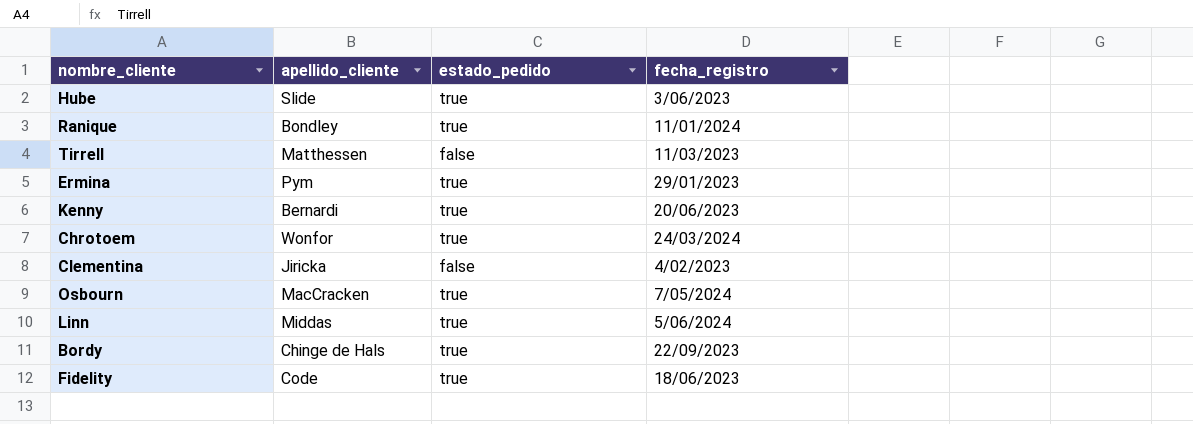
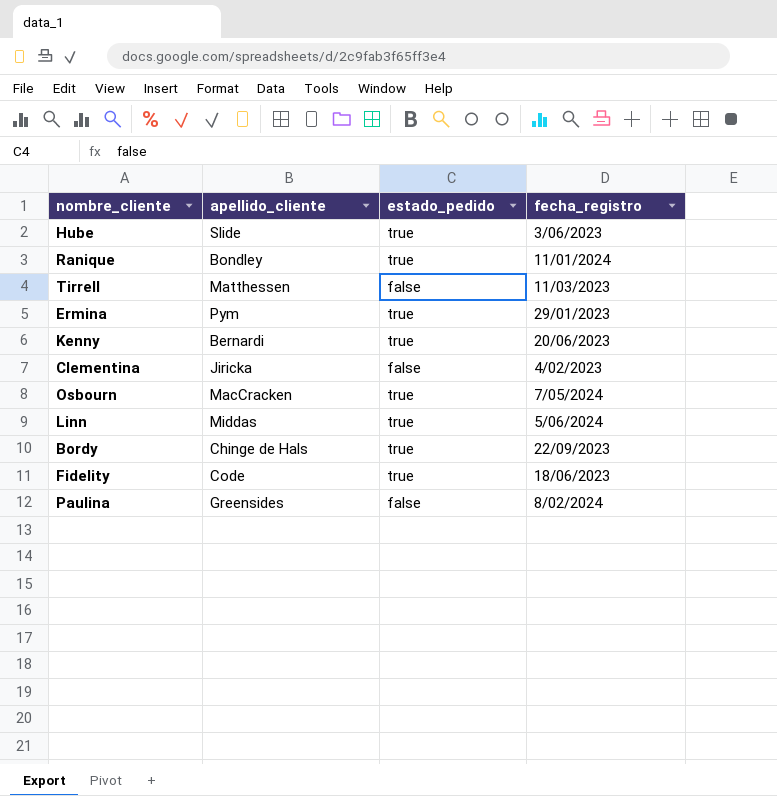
row Chrotoem: Wonfor | true | 24/03/2024 -> none
row Paulina: none -> Greensides | false | 8/02/2024

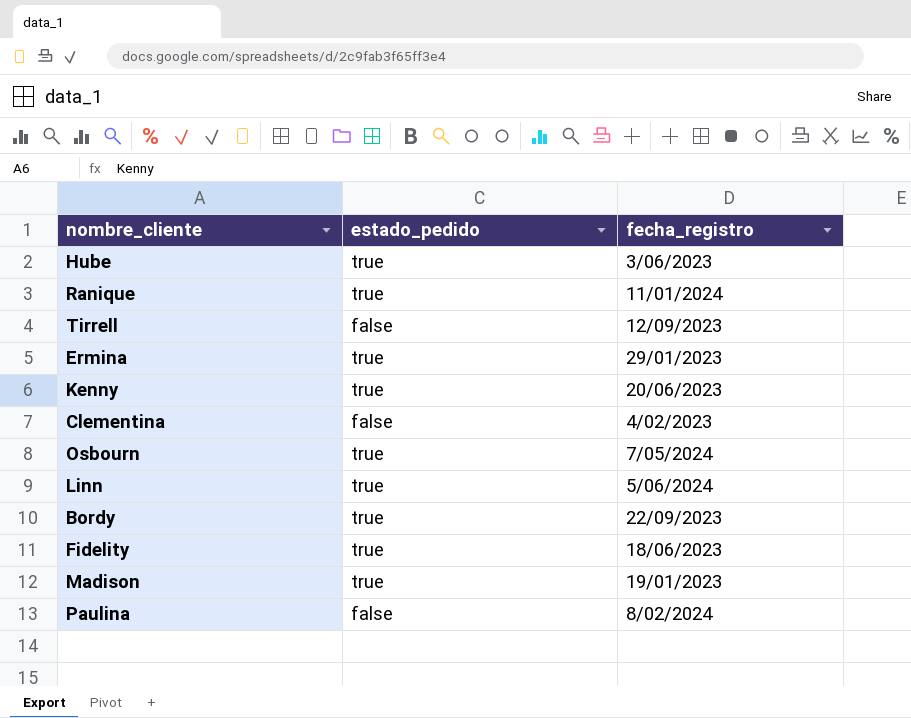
column apellido_cliente | position: 2 -> none
Tirrell | fecha_registro: 11/03/2023 -> 12/09/2023
row Madison: none -> true | 19/01/2023

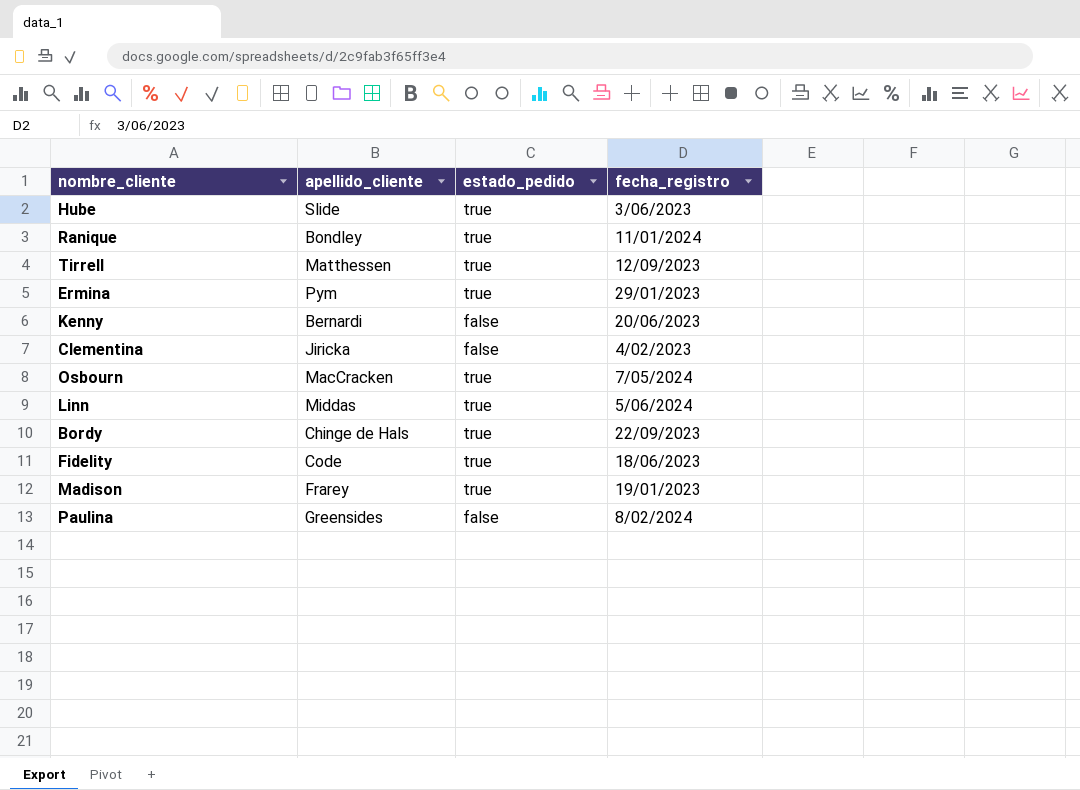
column apellido_cliente | position: none -> 2
Tirrell | estado_pedido: false -> true
Kenny | estado_pedido: true -> false

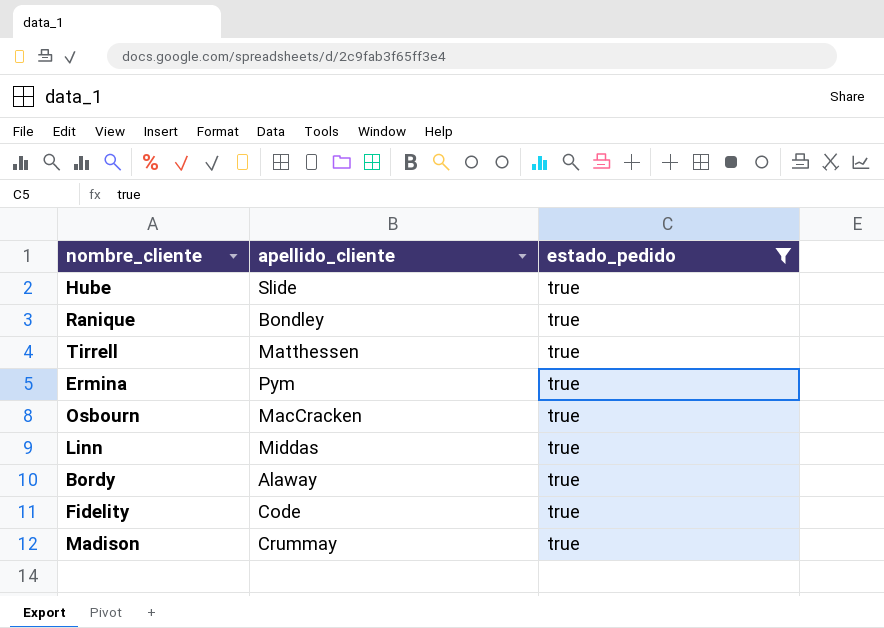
filter: none -> estado_pedido = true
column fecha_registro | position: 4 -> none
Bordy | apellido_cliente: Chinge de Hals -> Alaway
Madison | apellido_cliente: Frarey -> Crummay

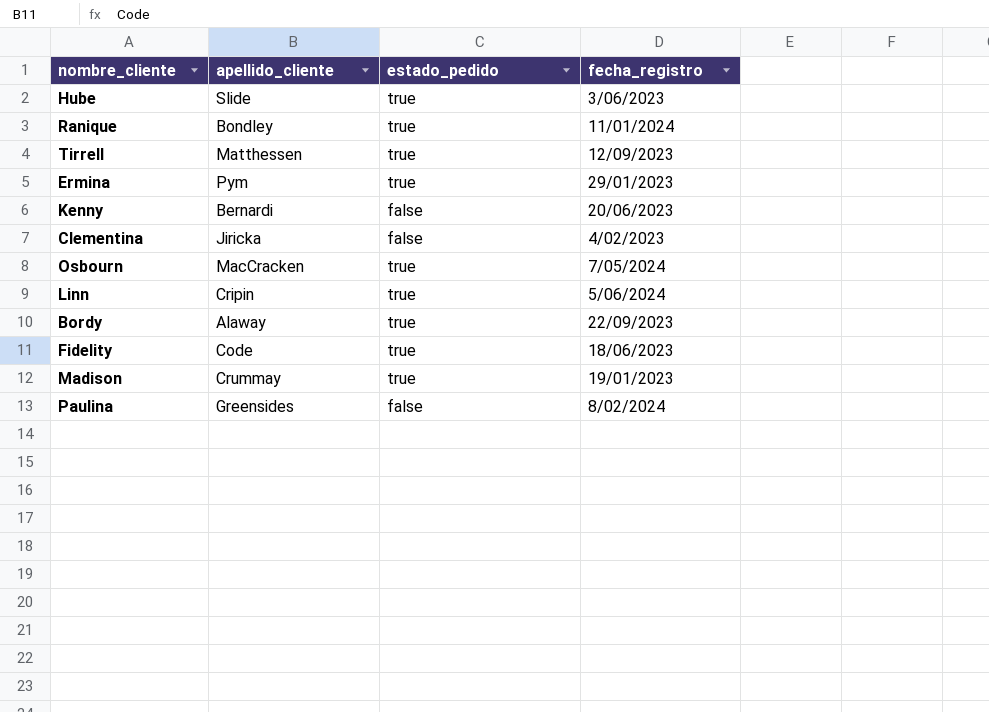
filter: estado_pedido = true -> none
column fecha_registro | position: none -> 4
Linn | apellido_cliente: Middas -> Cripin

